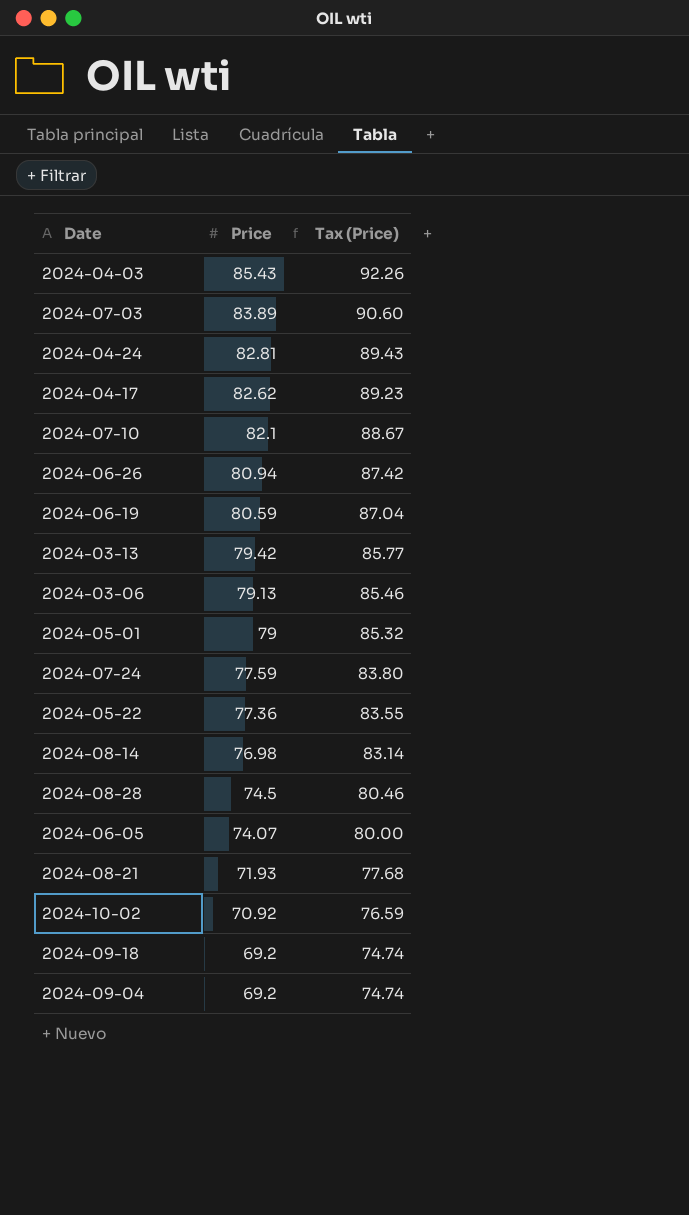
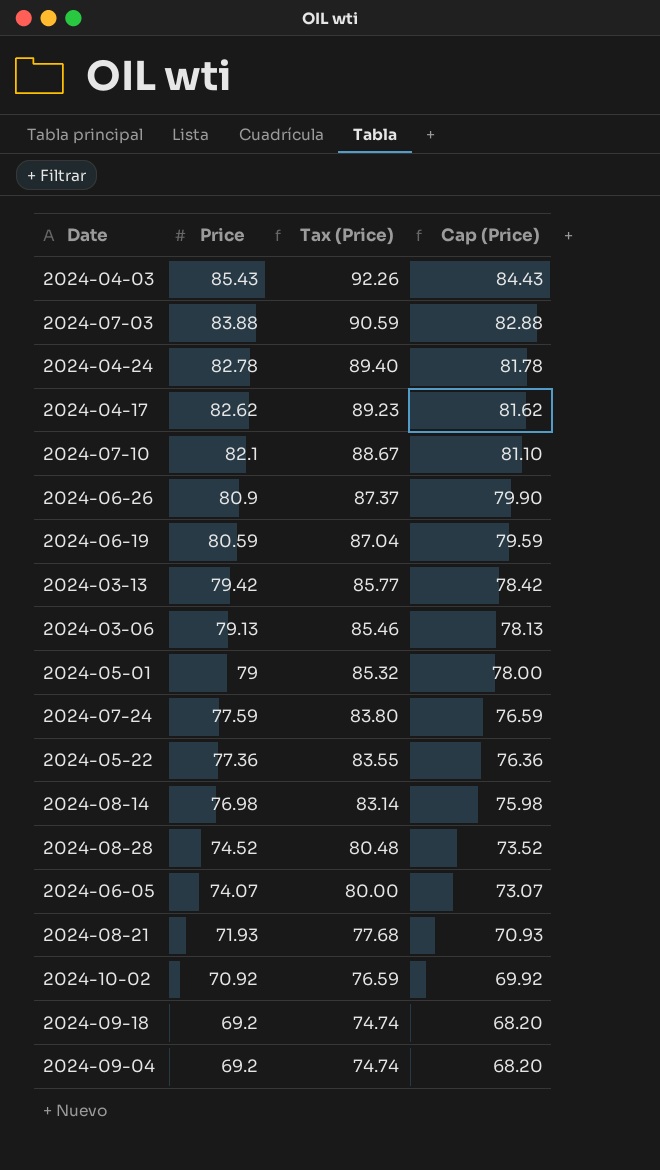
column Cap (Price) | formula: none -> [Price] - 1
2024-07-03 | Price: 83.89 -> 83.88
2024-07-03 | Tax (Price): 90.60 -> 90.59
2024-04-24 | Price: 82.81 -> 82.78
2024-04-24 | Tax (Price): 89.43 -> 89.40
2024-06-26 | Price: 80.94 -> 80.9
2024-06-26 | Tax (Price): 87.42 -> 87.37
2024-08-28 | Price: 74.5 -> 74.52
2024-08-28 | Tax (Price): 80.46 -> 80.48

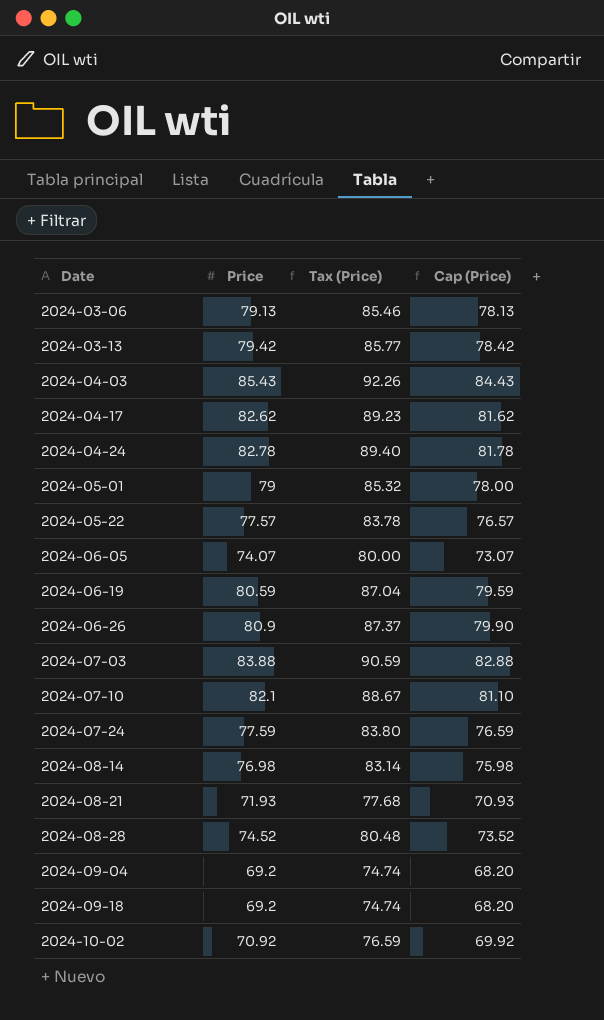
row order: Price descending -> Date ascending
2024-05-22 | Price: 77.36 -> 77.57
2024-05-22 | Tax (Price): 83.55 -> 83.78
2024-05-22 | Cap (Price): 76.36 -> 76.57

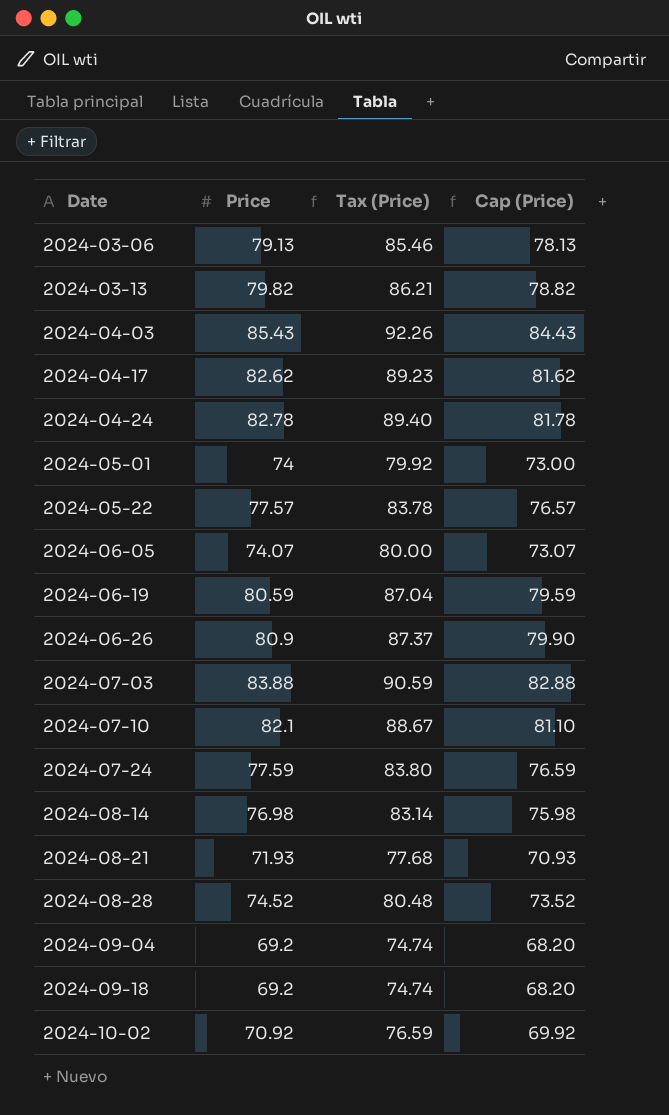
2024-03-13 | Price: 79.42 -> 79.82
2024-03-13 | Tax (Price): 85.77 -> 86.21
2024-03-13 | Cap (Price): 78.42 -> 78.82
2024-05-01 | Price: 79 -> 74
2024-05-01 | Tax (Price): 85.32 -> 79.92
2024-05-01 | Cap (Price): 78.00 -> 73.00

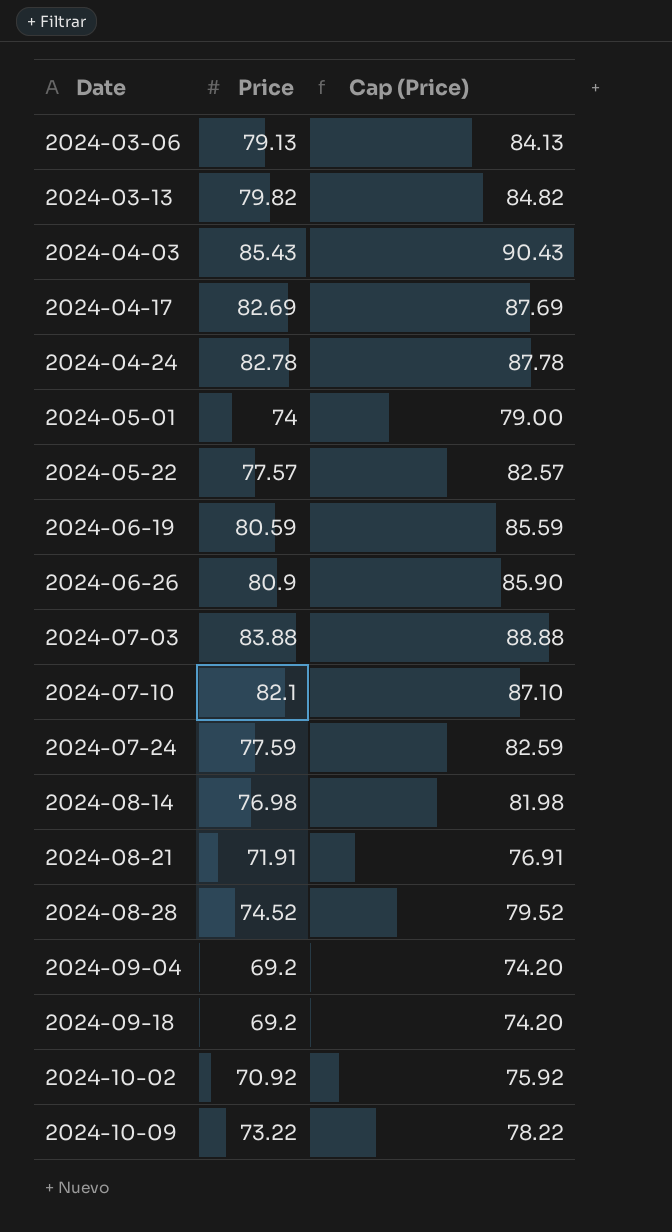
column Tax (Price) | formula: [Price] * 1.08 -> none
column Cap (Price) | formula: [Price] - 1 -> [Price] + 5
row 2024-06-05: 74.07 | 80.00 | 73.07 -> none
2024-04-17 | Price: 82.62 -> 82.69
2024-08-21 | Price: 71.93 -> 71.91
row 2024-10-09: none -> 73.22 | 78.22

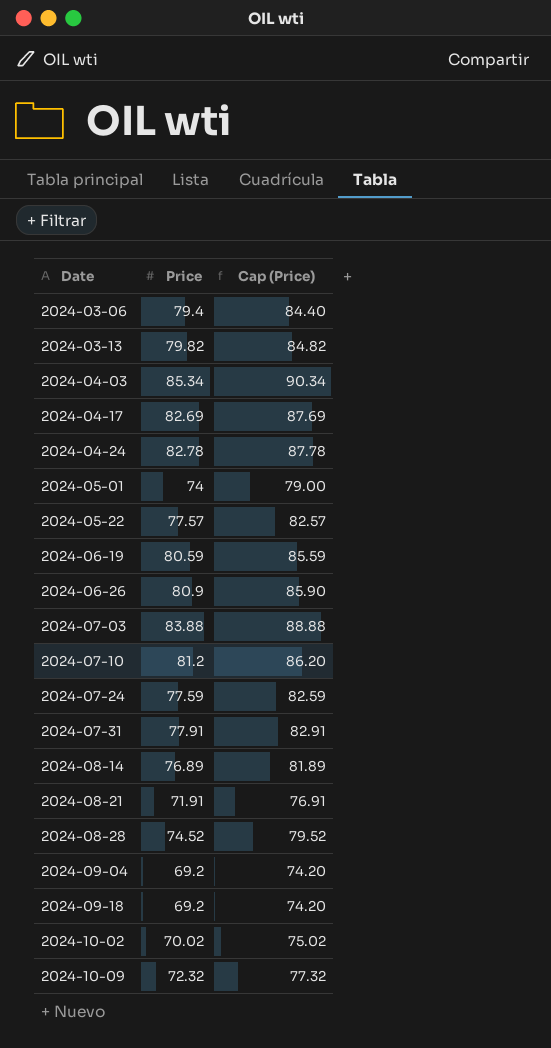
2024-03-06 | Price: 79.13 -> 79.4
2024-03-06 | Cap (Price): 84.13 -> 84.40
2024-04-03 | Price: 85.43 -> 85.34
2024-04-03 | Cap (Price): 90.43 -> 90.34
2024-07-10 | Price: 82.1 -> 81.2
2024-07-10 | Cap (Price): 87.10 -> 86.20
row 2024-07-31: none -> 77.91 | 82.91
2024-08-14 | Price: 76.98 -> 76.89
2024-08-14 | Cap (Price): 81.98 -> 81.89
2024-10-02 | Price: 70.92 -> 70.02
2024-10-02 | Cap (Price): 75.92 -> 75.02
2024-10-09 | Price: 73.22 -> 72.32
2024-10-09 | Cap (Price): 78.22 -> 77.32

